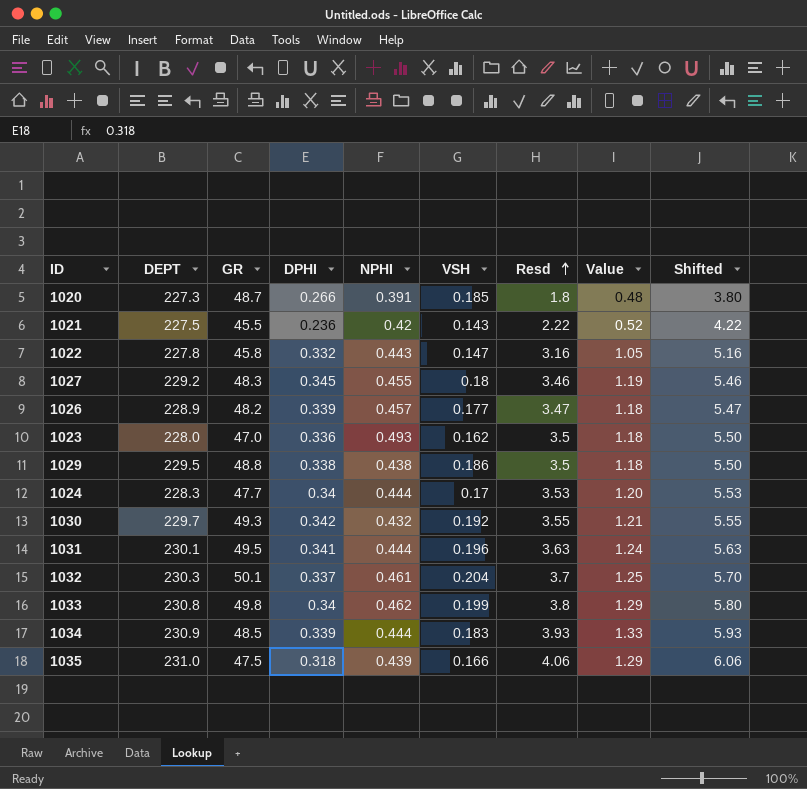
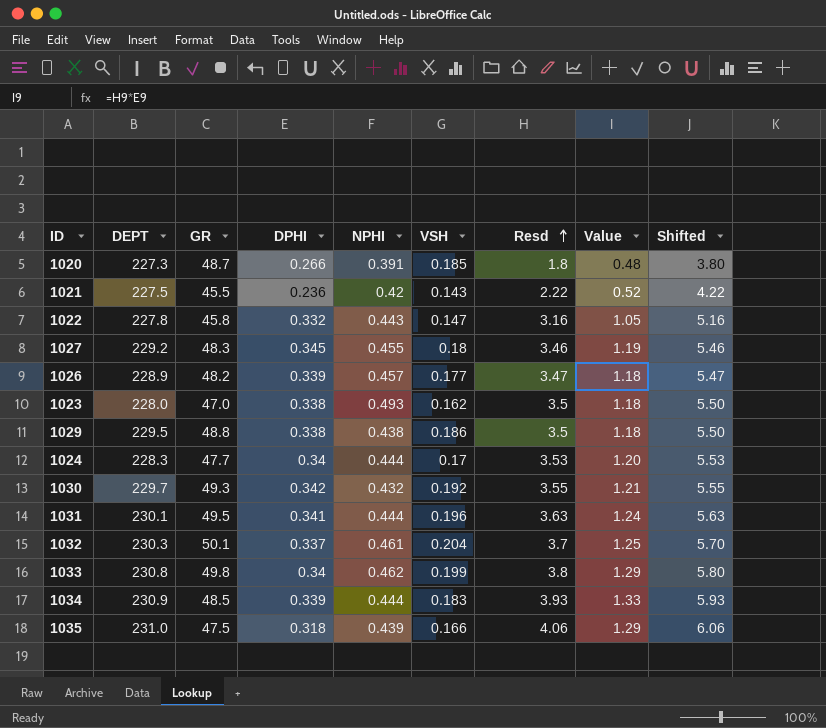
1023 | DPHI: 0.336 -> 0.338

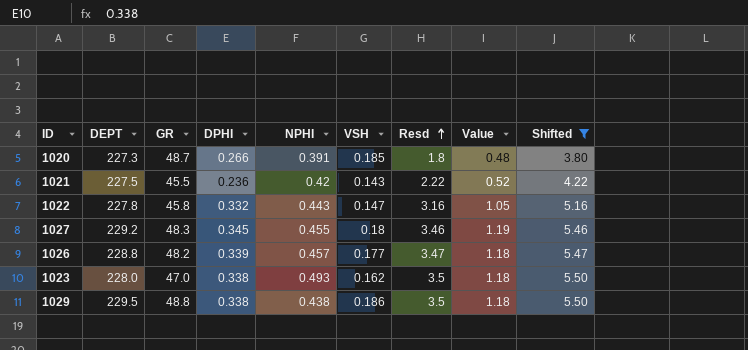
filter: none -> Shifted <= 5.50
1026 | DEPT: 228.9 -> 228.8

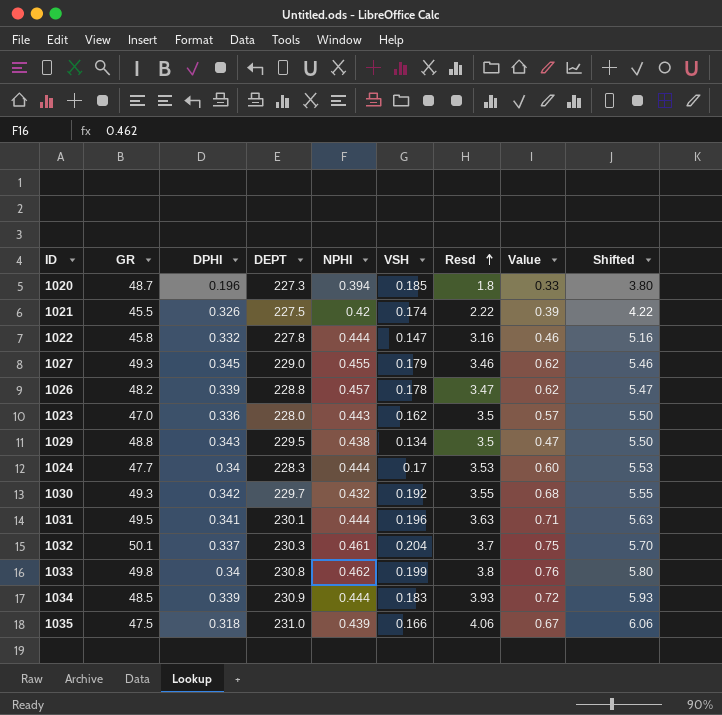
filter: Shifted <= 5.50 -> none
column DEPT | position: 2 -> 4
column Value | formula: [DPHI] * [Resd] -> [VSH] * [Resd]
1020 | DPHI: 0.266 -> 0.196
1020 | NPHI: 0.391 -> 0.394
1021 | DPHI: 0.236 -> 0.326
1021 | VSH: 0.143 -> 0.174
1022 | NPHI: 0.443 -> 0.444
1027 | GR: 48.3 -> 49.3
1027 | DEPT: 229.2 -> 229.0
1027 | VSH: 0.18 -> 0.179
1026 | VSH: 0.177 -> 0.178
1023 | DPHI: 0.338 -> 0.336
1023 | NPHI: 0.493 -> 0.443
1029 | DPHI: 0.338 -> 0.343
1029 | VSH: 0.186 -> 0.134

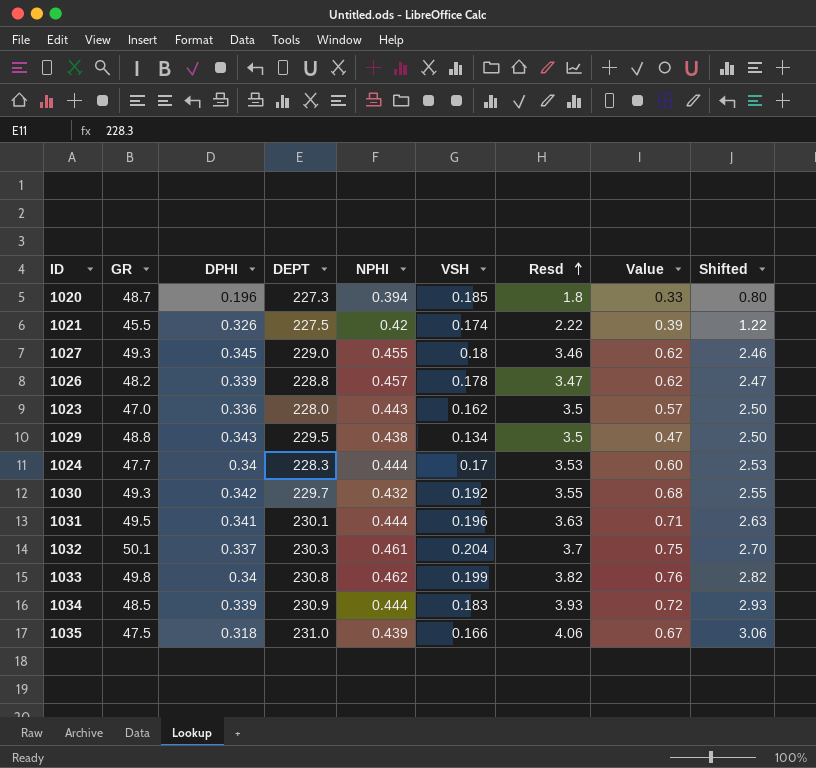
column Shifted | formula: [Resd] + 2 -> [Resd] - 1
row 1022: 45.8 | 0.332 | 227.8 | 0.444 | 0.147 | 3.16 | 0.46 | 5.16 -> none
1027 | VSH: 0.179 -> 0.18
1033 | Resd: 3.8 -> 3.82

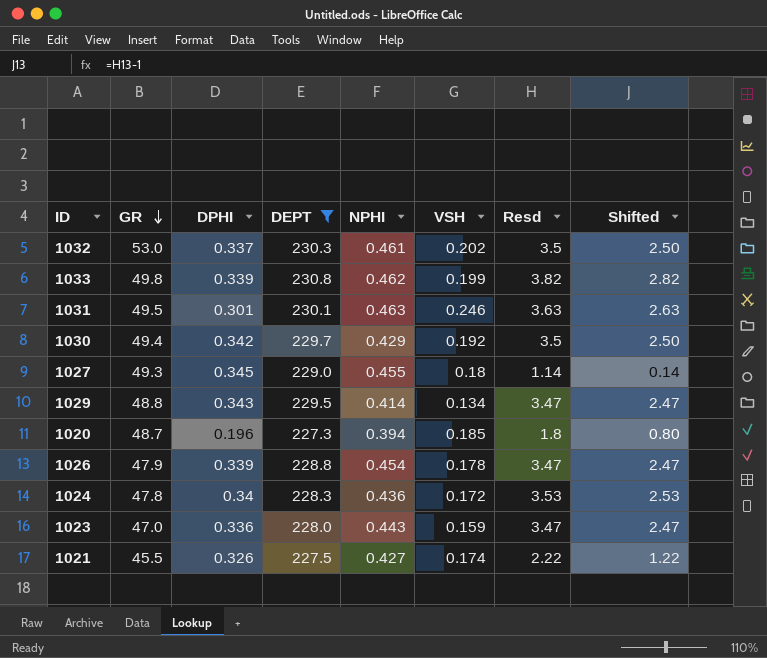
filter: none -> DEPT <= 230.8
row order: Resd ascending -> GR descending
column Value | formula: [VSH] * [Resd] -> none
1032 | GR: 50.1 -> 53.0
1032 | VSH: 0.204 -> 0.202
1032 | Resd: 3.7 -> 3.5
1032 | Shifted: 2.70 -> 2.50
1033 | DPHI: 0.34 -> 0.339
1031 | DPHI: 0.341 -> 0.301
1031 | NPHI: 0.444 -> 0.463
1031 | VSH: 0.196 -> 0.246
1030 | GR: 49.3 -> 49.4
1030 | NPHI: 0.432 -> 0.429
1030 | Resd: 3.55 -> 3.5
1030 | Shifted: 2.55 -> 2.50
1027 | Resd: 3.46 -> 1.14
1027 | Shifted: 2.46 -> 0.14
1029 | NPHI: 0.438 -> 0.414
1029 | Resd: 3.5 -> 3.47
1029 | Shifted: 2.50 -> 2.47
1026 | GR: 48.2 -> 47.9
1026 | NPHI: 0.457 -> 0.454
1024 | GR: 47.7 -> 47.8
1024 | NPHI: 0.444 -> 0.436
1024 | VSH: 0.17 -> 0.172
1023 | VSH: 0.162 -> 0.159
1023 | Resd: 3.5 -> 3.47
1023 | Shifted: 2.50 -> 2.47
1021 | NPHI: 0.42 -> 0.427

